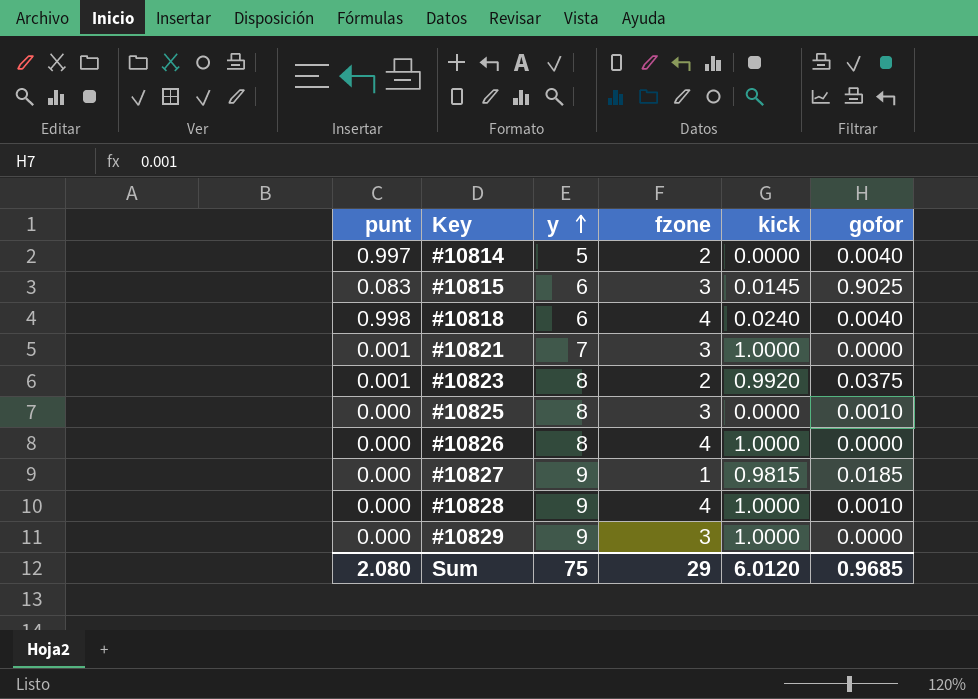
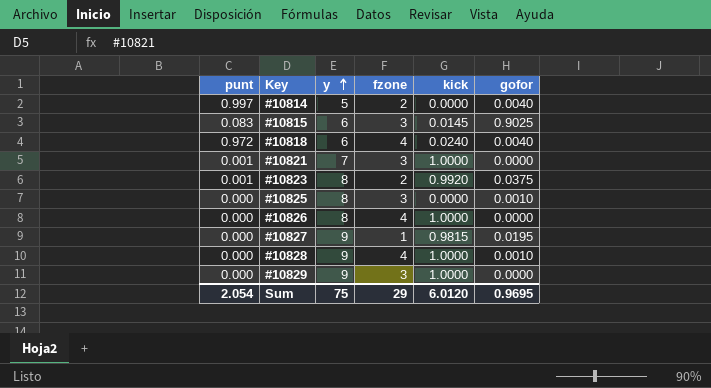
#10818 | punt: 0.998 -> 0.972
#10827 | gofor: 0.0185 -> 0.0195
Sum | punt: 2.080 -> 2.054
Sum | gofor: 0.9685 -> 0.9695

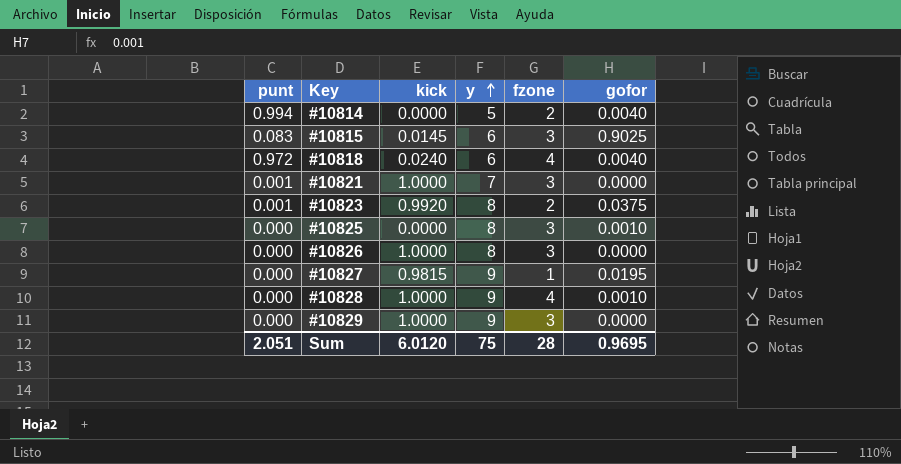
column kick | position: 5 -> 3
#10814 | punt: 0.997 -> 0.994
#10826 | fzone: 4 -> 3
Sum | punt: 2.054 -> 2.051
Sum | fzone: 29 -> 28

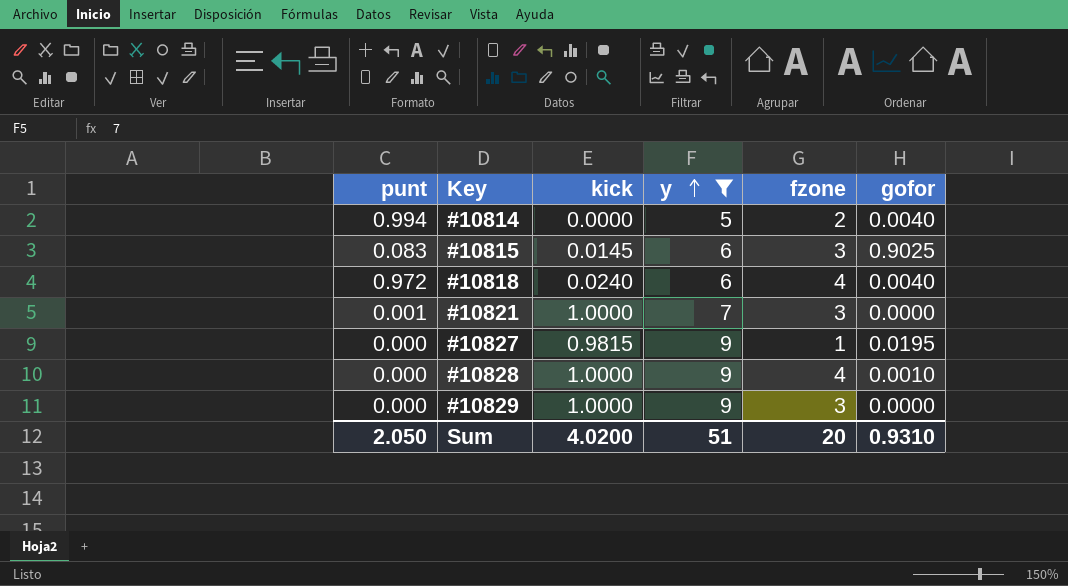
filter: none -> y != 8
Sum | punt: 2.051 -> 2.050
Sum | kick: 6.0120 -> 4.0200
Sum | y: 75 -> 51
Sum | fzone: 28 -> 20
Sum | gofor: 0.9695 -> 0.9310

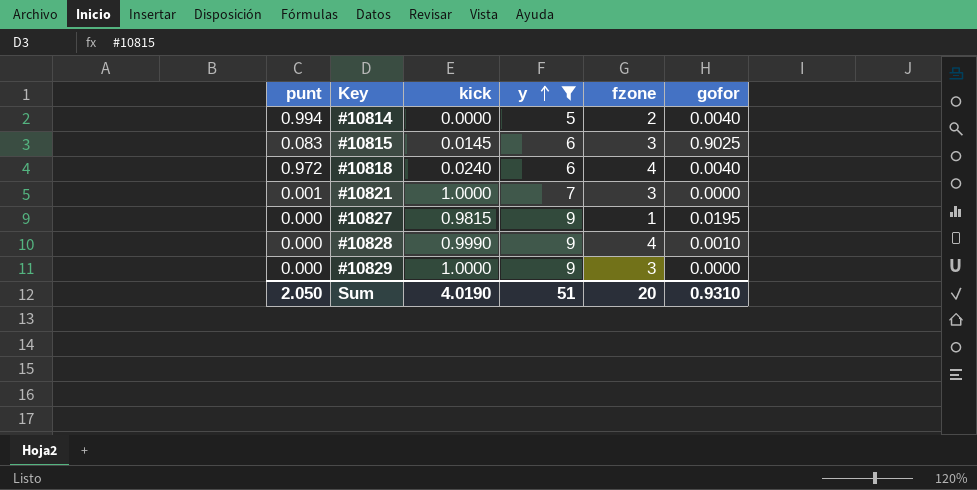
#10828 | kick: 1.0000 -> 0.9990
Sum | kick: 4.0200 -> 4.0190

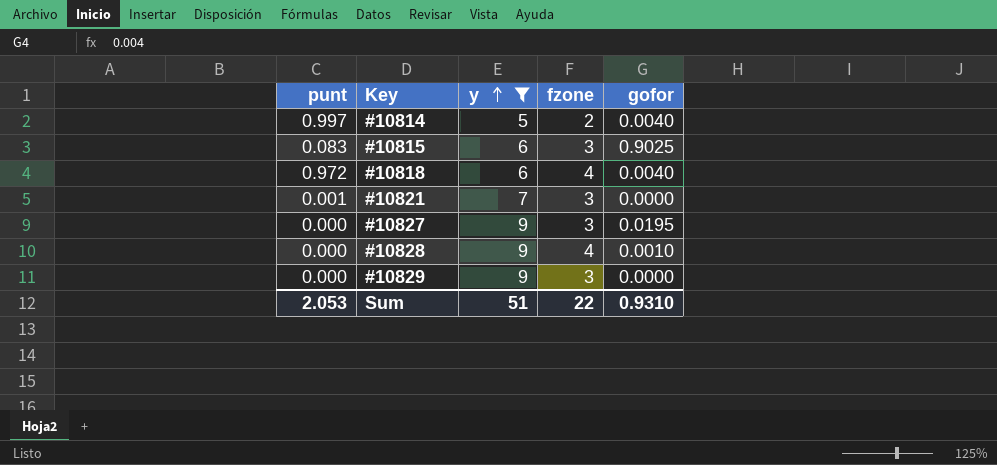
column kick | position: 3 -> none
#10814 | punt: 0.994 -> 0.997
#10827 | fzone: 1 -> 3
Sum | punt: 2.050 -> 2.053
Sum | fzone: 20 -> 22

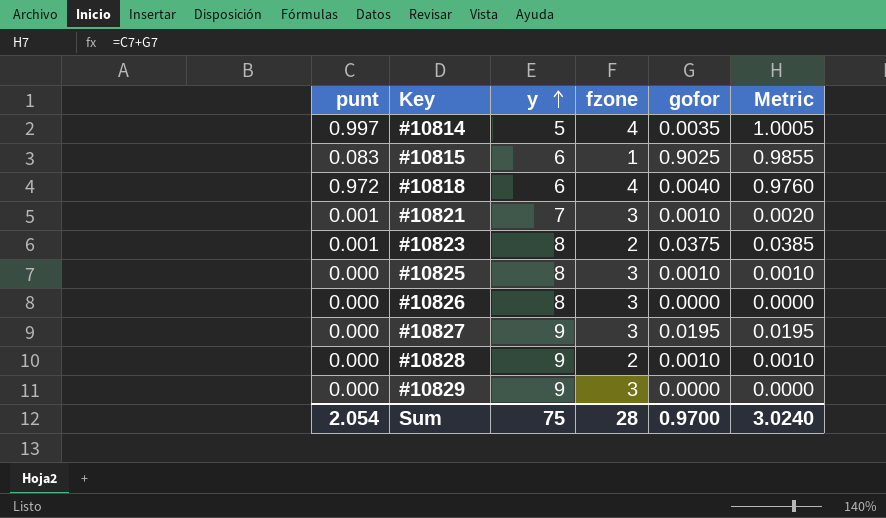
filter: y != 8 -> none
column Metric | formula: none -> [punt] + [gofor]
#10814 | fzone: 2 -> 4
#10814 | gofor: 0.0040 -> 0.0035
#10815 | fzone: 3 -> 1
#10821 | gofor: 0.0000 -> 0.0010
#10828 | fzone: 4 -> 2
Sum | punt: 2.053 -> 2.054
Sum | y: 51 -> 75
Sum | fzone: 22 -> 28
Sum | gofor: 0.9310 -> 0.9700

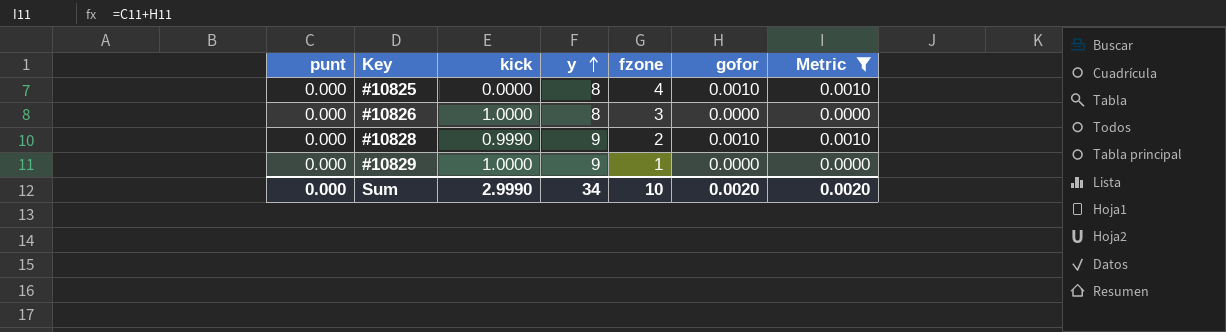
filter: none -> Metric <= 0.0010
column kick | position: none -> 3
#10825 | fzone: 3 -> 4
#10829 | fzone: 3 -> 1
Sum | punt: 2.054 -> 0.000
Sum | y: 75 -> 34
Sum | fzone: 28 -> 10
Sum | gofor: 0.9700 -> 0.0020
Sum | Metric: 3.0240 -> 0.0020

